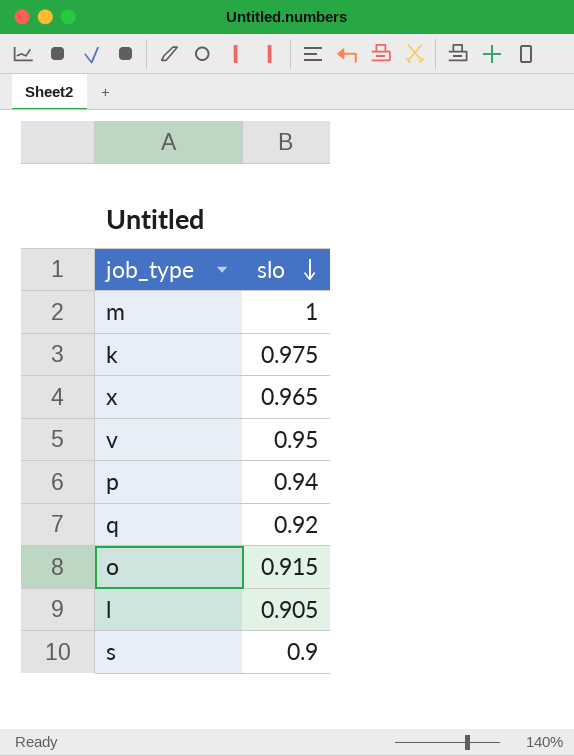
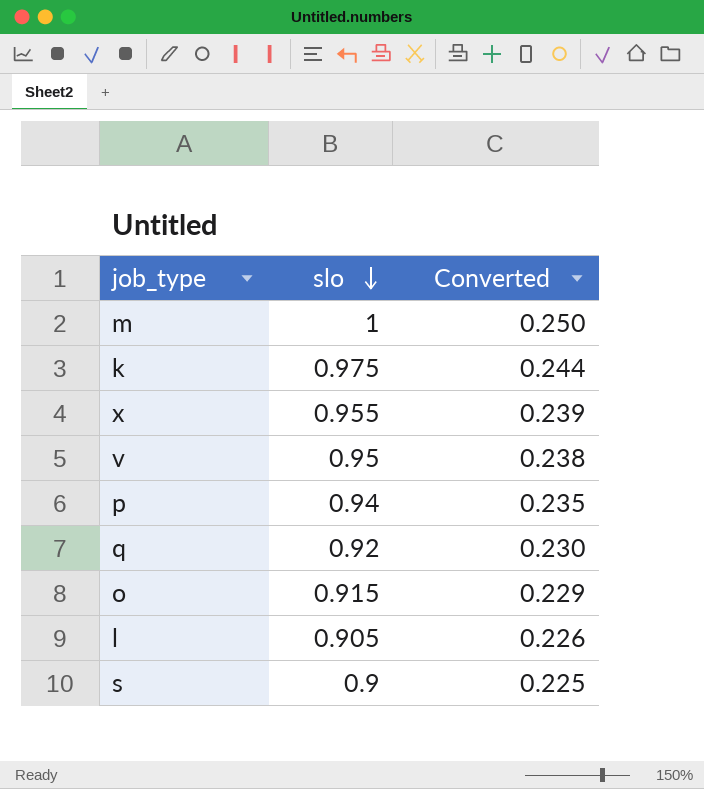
column Converted | formula: none -> [slo] * 0.25
x | slo: 0.965 -> 0.955

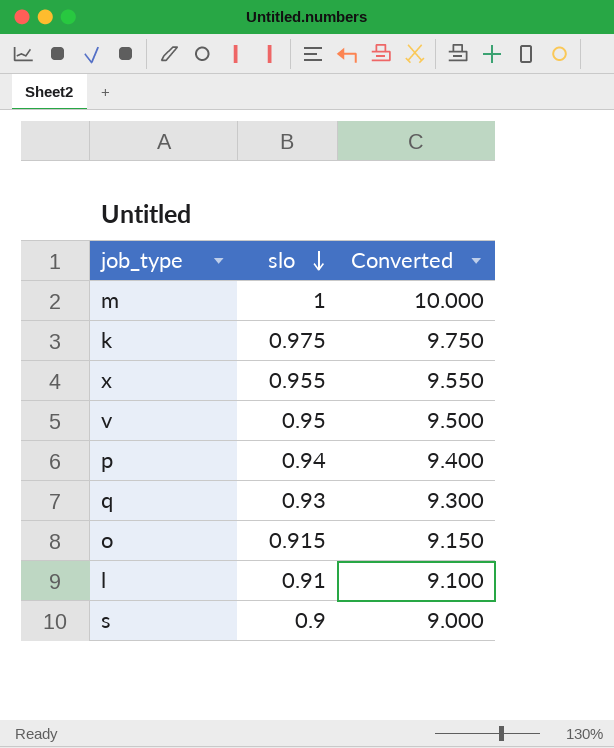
column Converted | formula: [slo] * 0.25 -> [slo] * 10
q | slo: 0.92 -> 0.93
l | slo: 0.905 -> 0.91

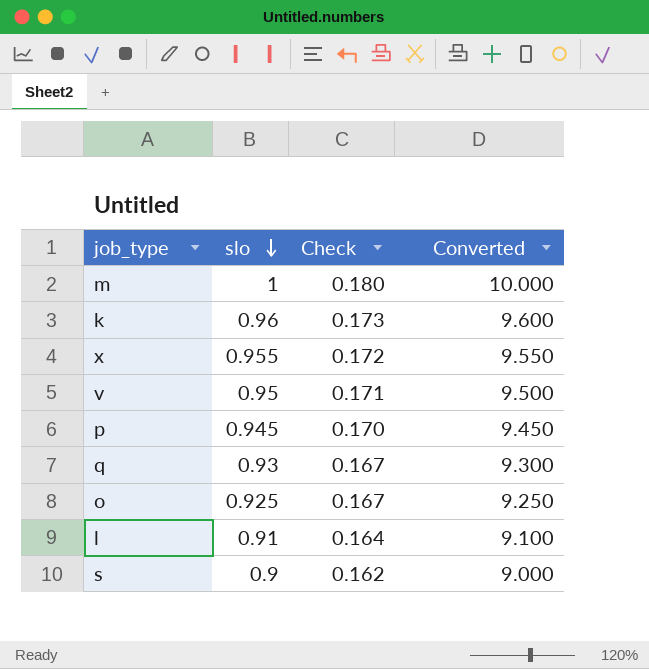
column Check | formula: none -> [slo] * 0.18
k | slo: 0.975 -> 0.96
k | Converted: 9.750 -> 9.600
p | slo: 0.94 -> 0.945
p | Converted: 9.400 -> 9.450
o | slo: 0.915 -> 0.925
o | Converted: 9.150 -> 9.250

